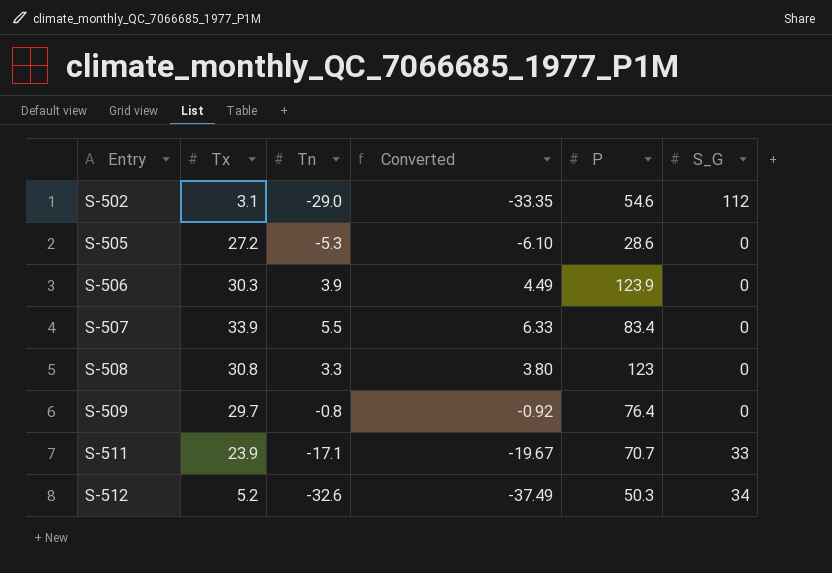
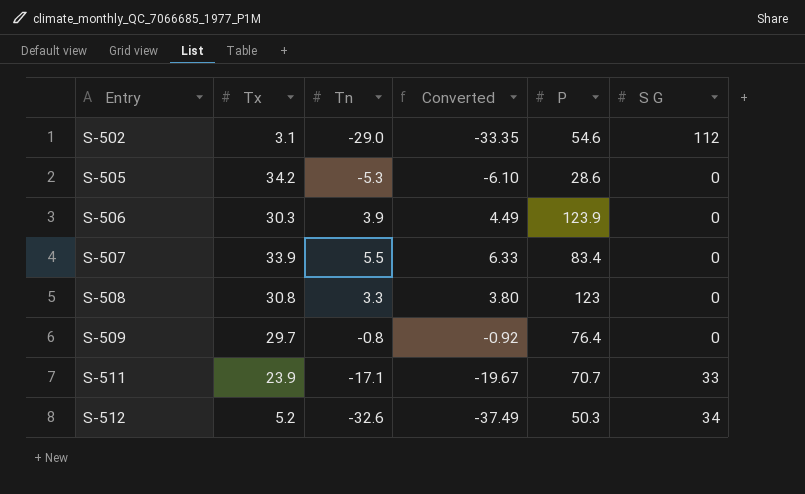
column name: S_G -> S G
S-505 | Tx: 27.2 -> 34.2

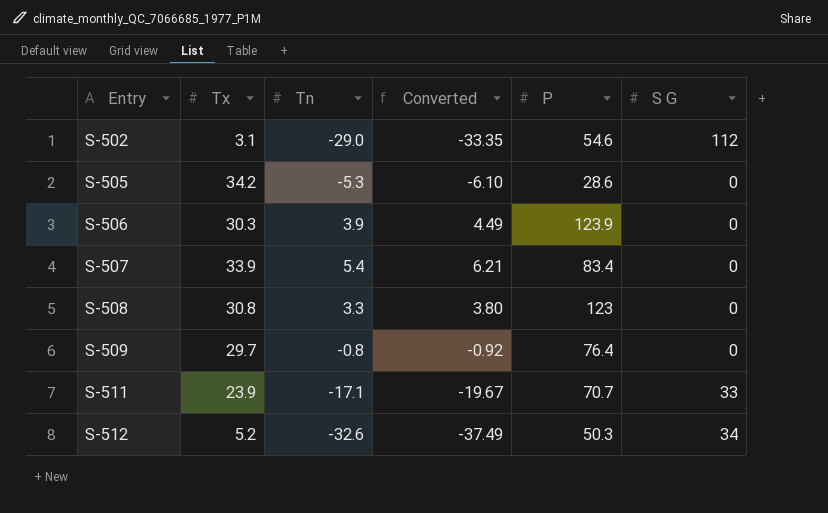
S-507 | Tn: 5.5 -> 5.4
S-507 | Converted: 6.33 -> 6.21

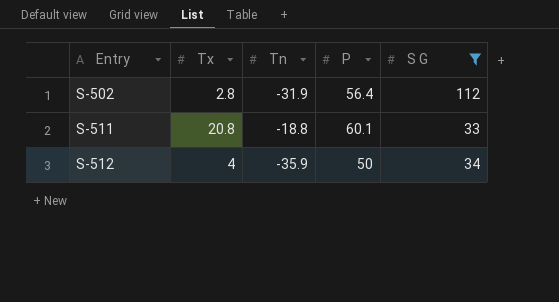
filter: none -> S G != 0
column Converted | formula: [Tn] * 1.15 -> none
S-502 | Tx: 3.1 -> 2.8
S-502 | Tn: -29.0 -> -31.9
S-502 | P: 54.6 -> 56.4
S-511 | Tx: 23.9 -> 20.8
S-511 | Tn: -17.1 -> -18.8
S-511 | P: 70.7 -> 60.1
S-512 | Tx: 5.2 -> 4
S-512 | Tn: -32.6 -> -35.9
S-512 | P: 50.3 -> 50

